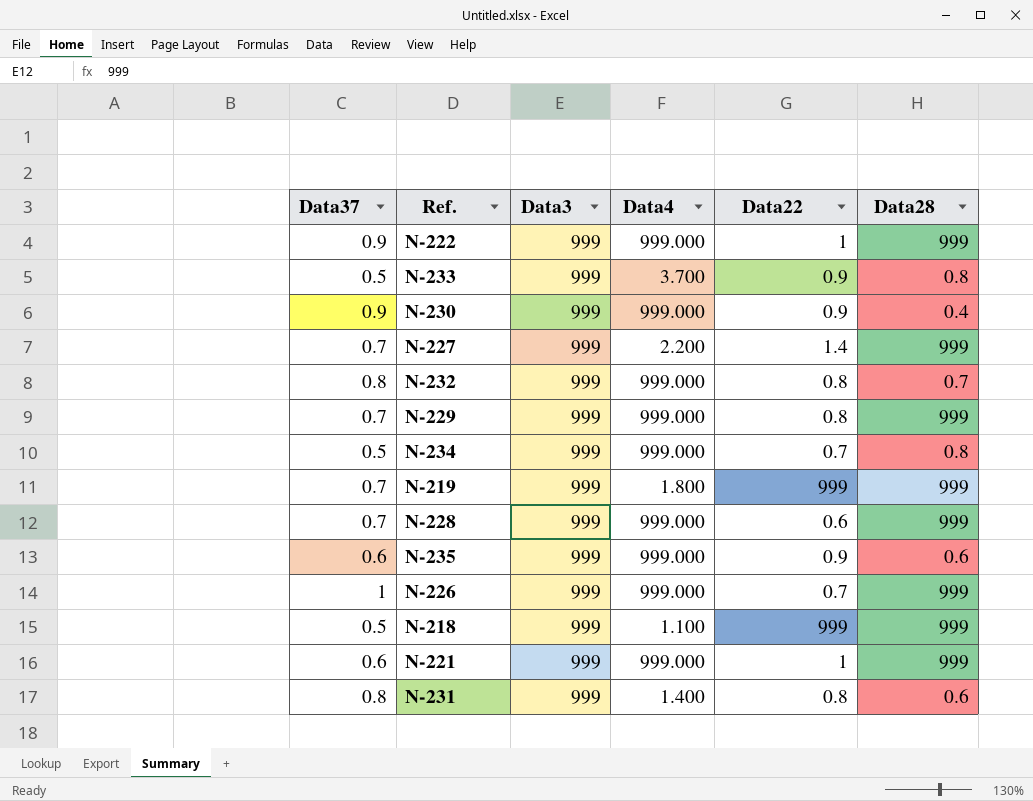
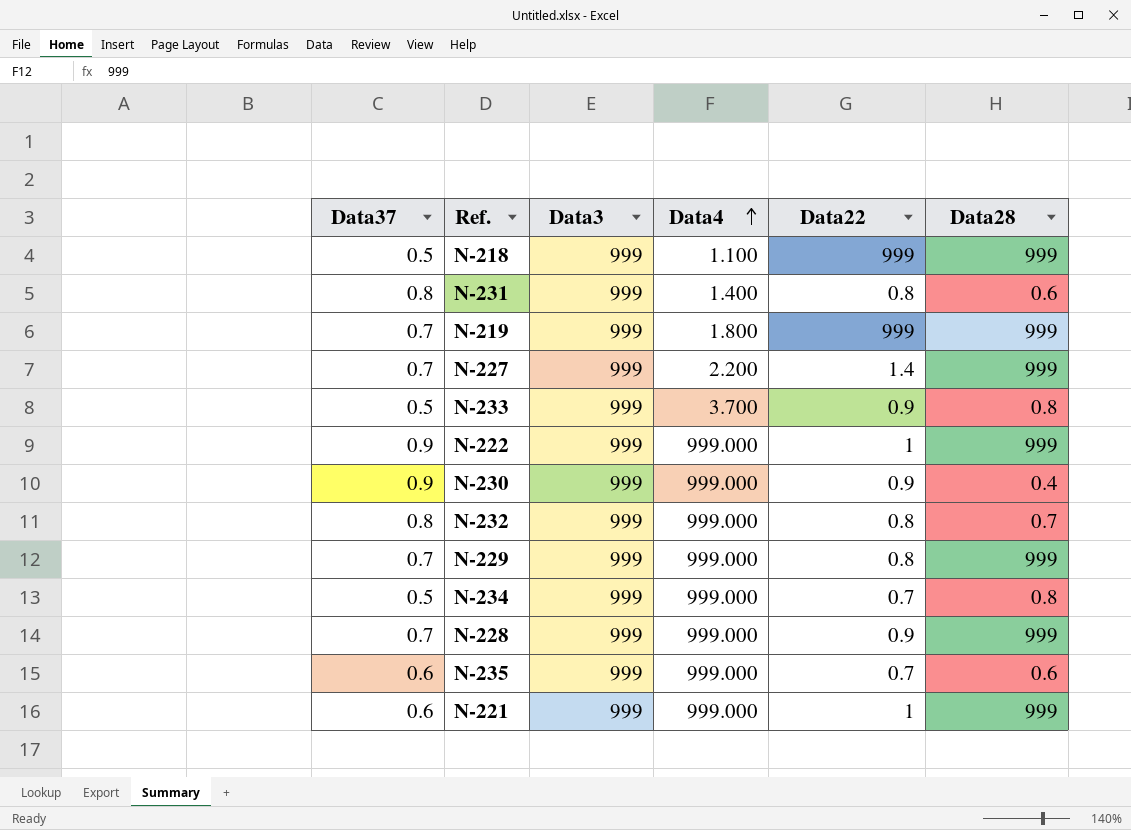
row order: none -> Data4 ascending
row N-226: 1 | 999 | 999.000 | 0.7 | 999 -> none
N-228 | Data22: 0.6 -> 0.9
N-235 | Data22: 0.9 -> 0.7

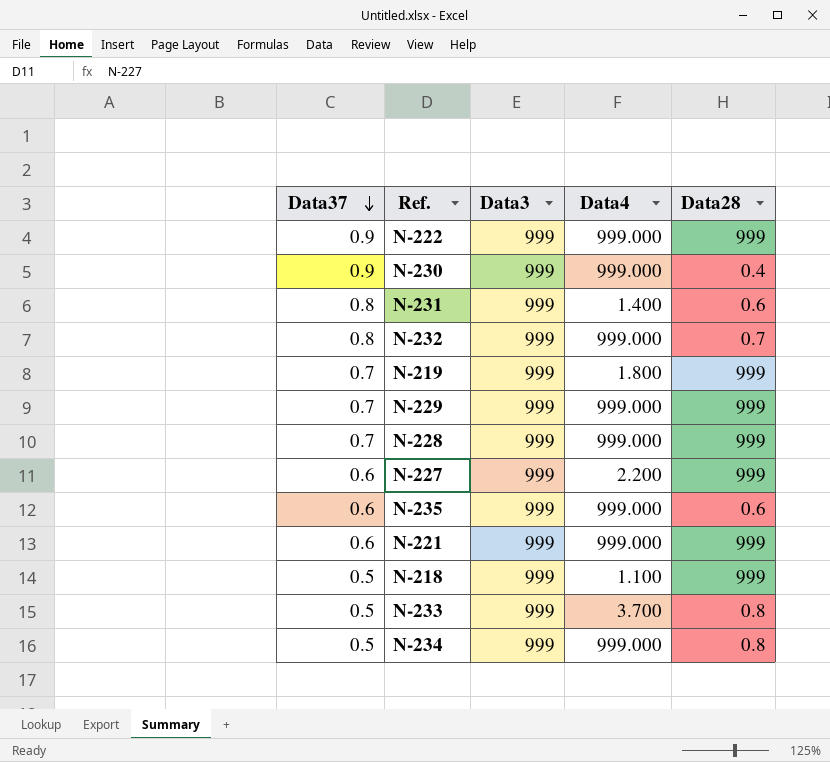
row order: Data4 ascending -> Data37 descending
column Data22 | position: 5 -> none
N-227 | Data37: 0.7 -> 0.6

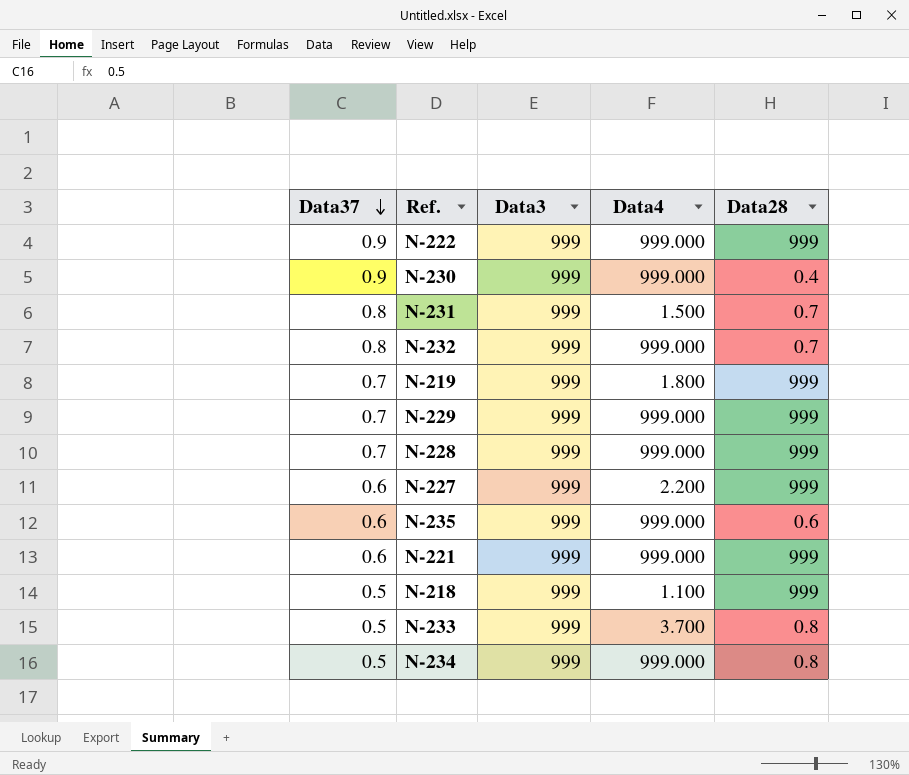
N-231 | Data4: 1.400 -> 1.500
N-231 | Data28: 0.6 -> 0.7

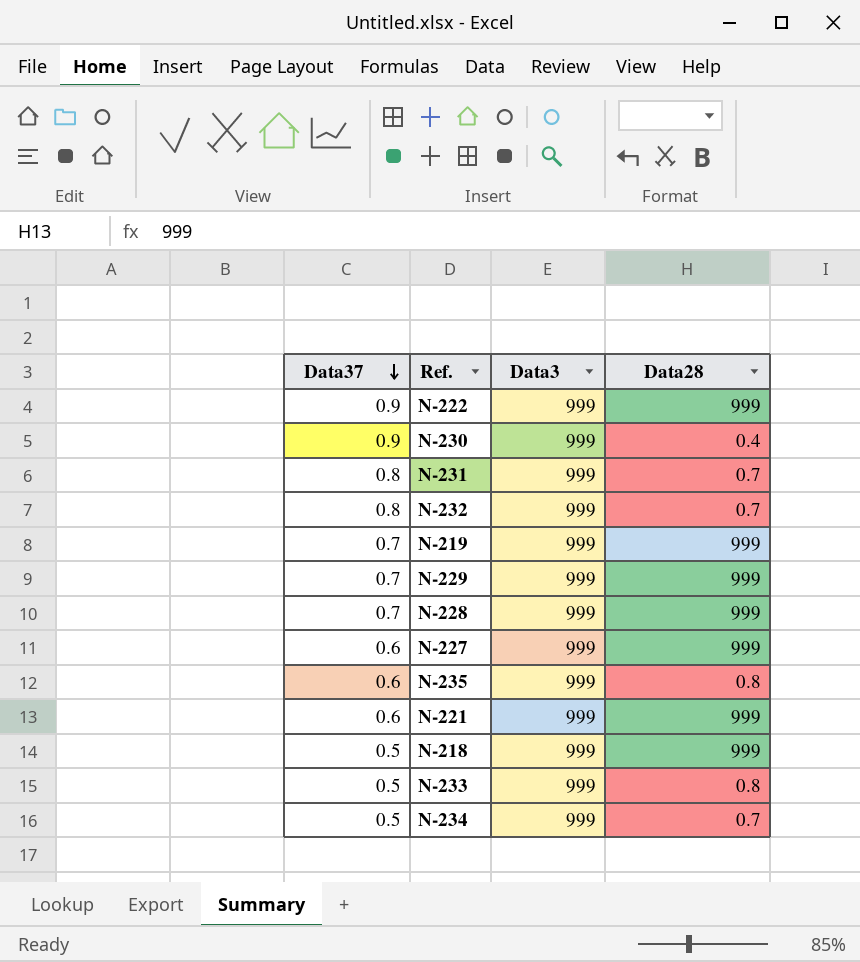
column Data4 | position: 4 -> none
N-235 | Data28: 0.6 -> 0.8
N-234 | Data28: 0.8 -> 0.7

